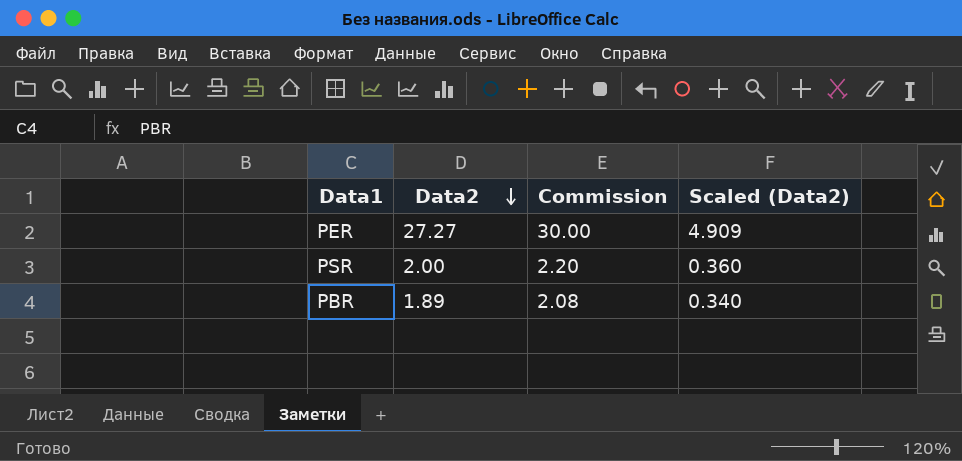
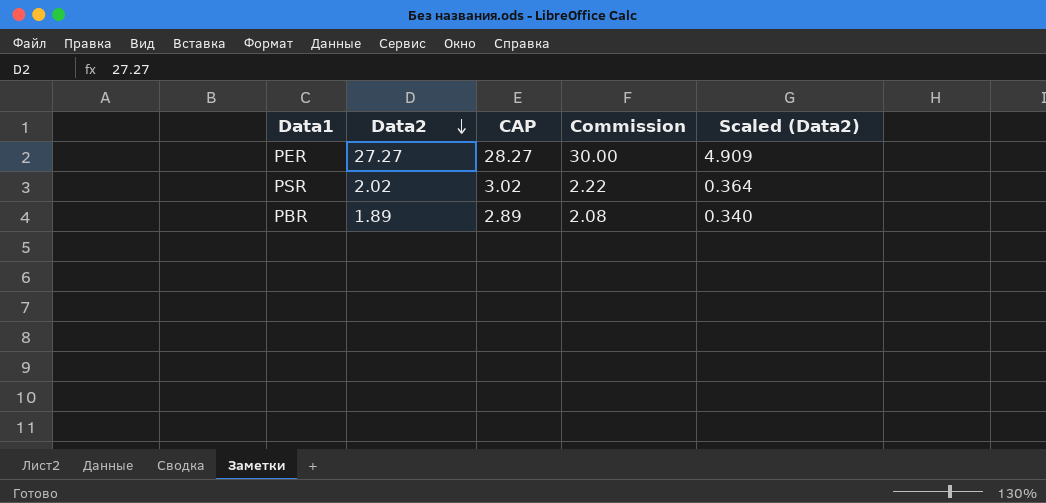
column CAP | formula: none -> [Data2] + 1
PSR | Data2: 2.00 -> 2.02
PSR | Commission: 2.20 -> 2.22
PSR | Scaled (Data2): 0.360 -> 0.364

